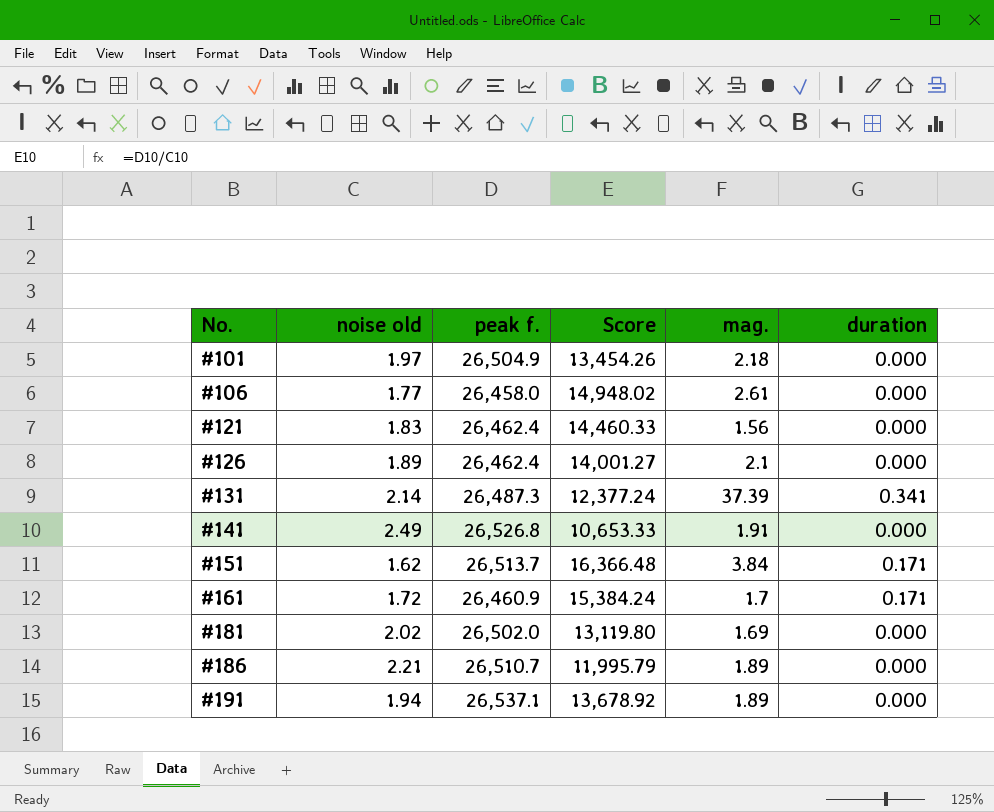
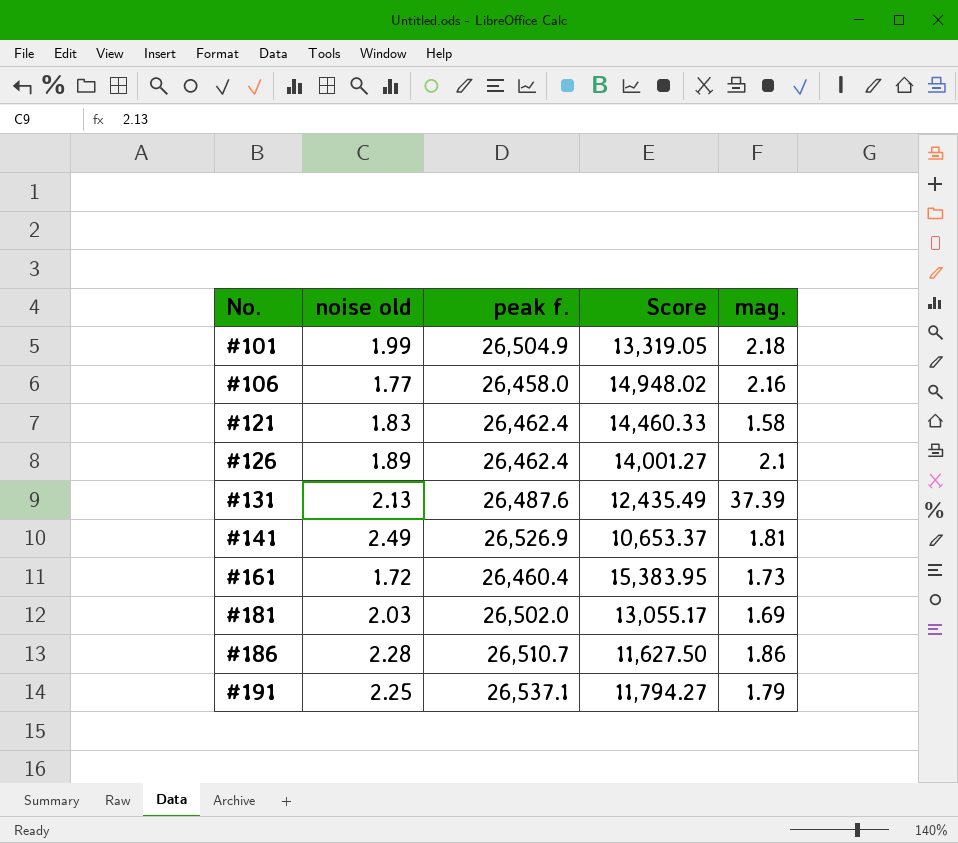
column duration | position: 6 -> none
row #151: 1.62 | 26,513.7 | 16,366.48 | 3.84 | 0.171 -> none
#101 | noise old: 1.97 -> 1.99
#101 | Score: 13,454.26 -> 13,319.05
#106 | mag.: 2.61 -> 2.16
#121 | mag.: 1.56 -> 1.58
#131 | noise old: 2.14 -> 2.13
#131 | peak f.: 26,487.3 -> 26,487.6
#131 | Score: 12,377.24 -> 12,435.49
#141 | peak f.: 26,526.8 -> 26,526.9
#141 | Score: 10,653.33 -> 10,653.37
#141 | mag.: 1.91 -> 1.81
#161 | peak f.: 26,460.9 -> 26,460.4
#161 | Score: 15,384.24 -> 15,383.95
#161 | mag.: 1.7 -> 1.73
#181 | noise old: 2.02 -> 2.03
#181 | Score: 13,119.80 -> 13,055.17
#186 | noise old: 2.21 -> 2.28
#186 | Score: 11,995.79 -> 11,627.50
#186 | mag.: 1.89 -> 1.86
#191 | noise old: 1.94 -> 2.25
#191 | Score: 13,678.92 -> 11,794.27
#191 | mag.: 1.89 -> 1.79

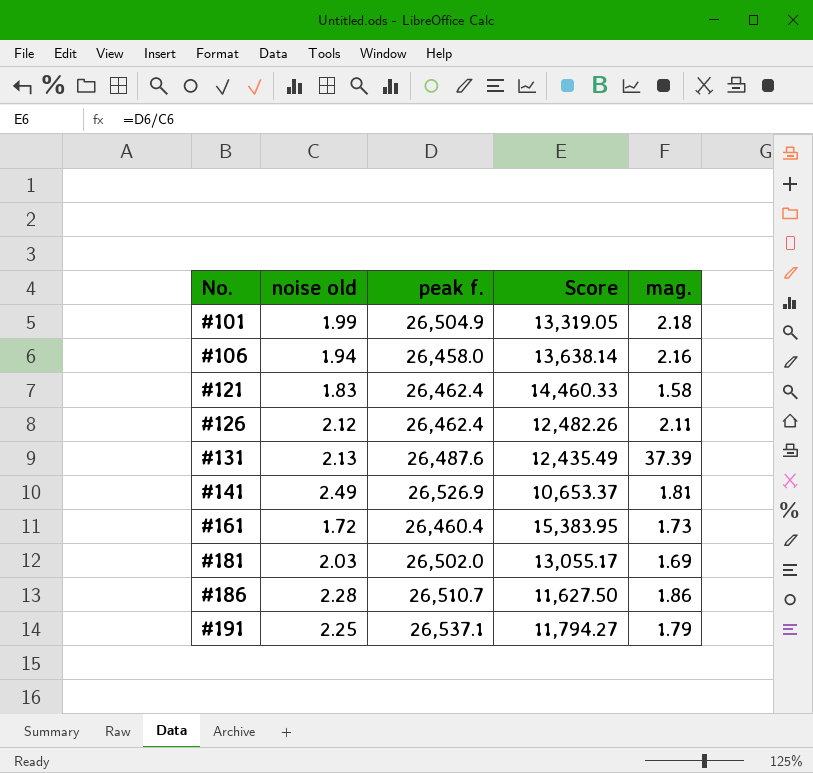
#106 | noise old: 1.77 -> 1.94
#106 | Score: 14,948.02 -> 13,638.14
#126 | noise old: 1.89 -> 2.12
#126 | Score: 14,001.27 -> 12,482.26
#126 | mag.: 2.1 -> 2.11

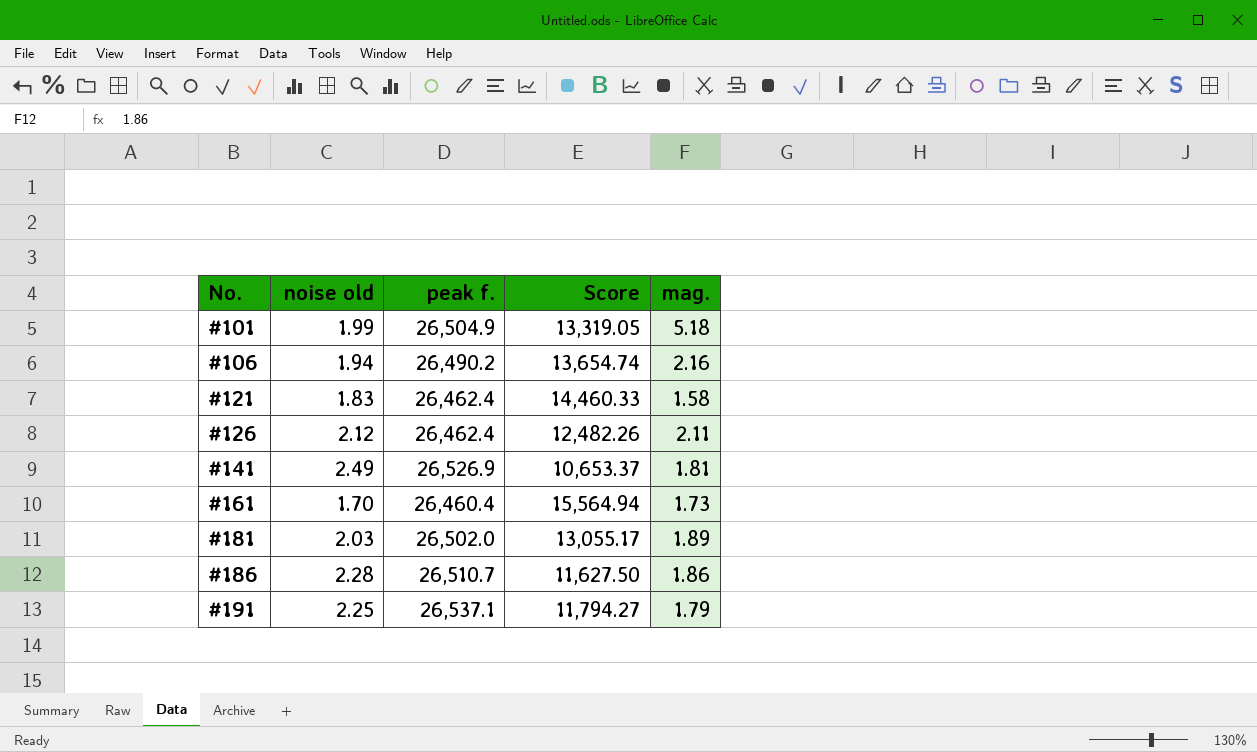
row #131: 2.13 | 26,487.6 | 12,435.49 | 37.39 -> none
#101 | mag.: 2.18 -> 5.18
#106 | peak f.: 26,458.0 -> 26,490.2
#106 | Score: 13,638.14 -> 13,654.74
#161 | noise old: 1.72 -> 1.70
#161 | Score: 15,383.95 -> 15,564.94
#181 | mag.: 1.69 -> 1.89

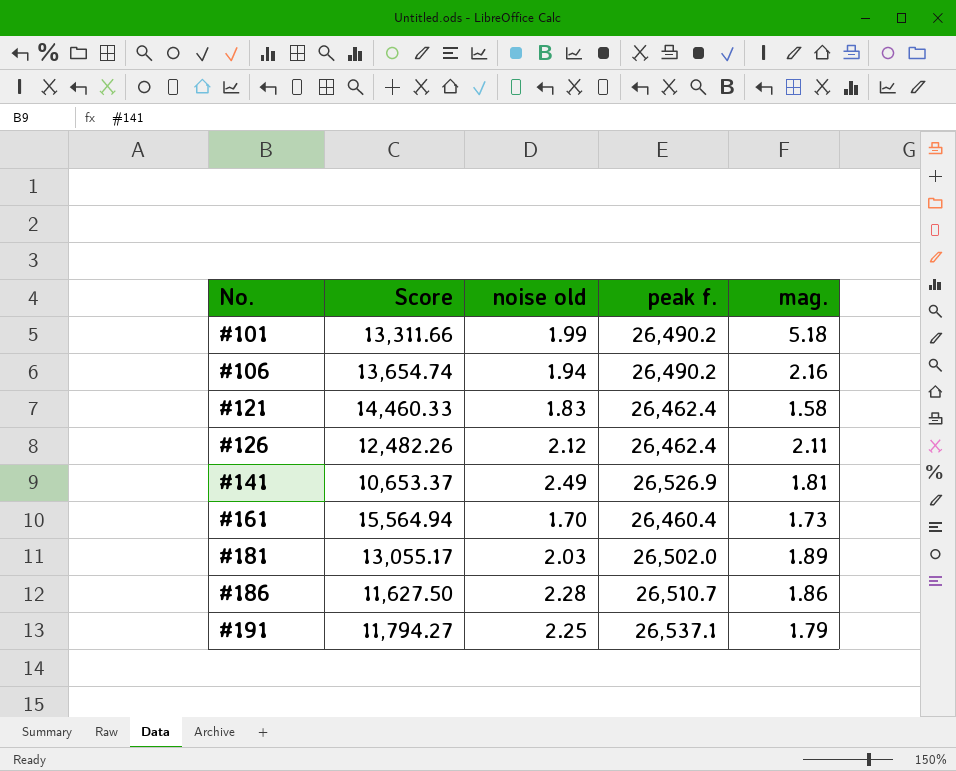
column Score | position: 4 -> 2
#101 | Score: 13,319.05 -> 13,311.66
#101 | peak f.: 26,504.9 -> 26,490.2

